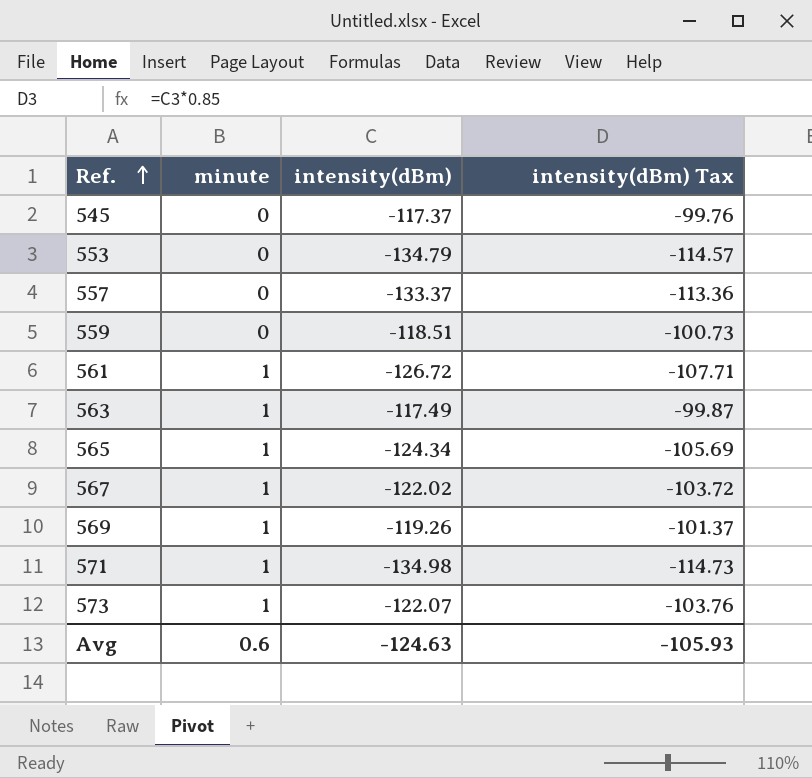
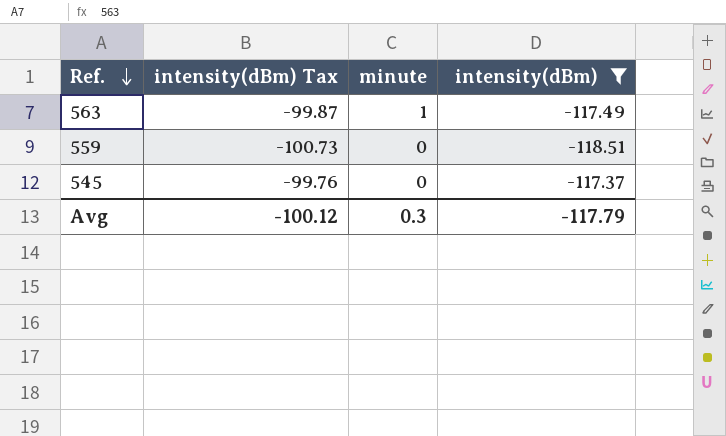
filter: none -> intensity(dBm) >= -118.51
row order: Ref. ascending -> Ref. descending
column intensity(dBm) Tax | position: 4 -> 2
Avg | intensity(dBm) Tax: -105.93 -> -100.12
Avg | minute: 0.6 -> 0.3
Avg | intensity(dBm): -124.63 -> -117.79

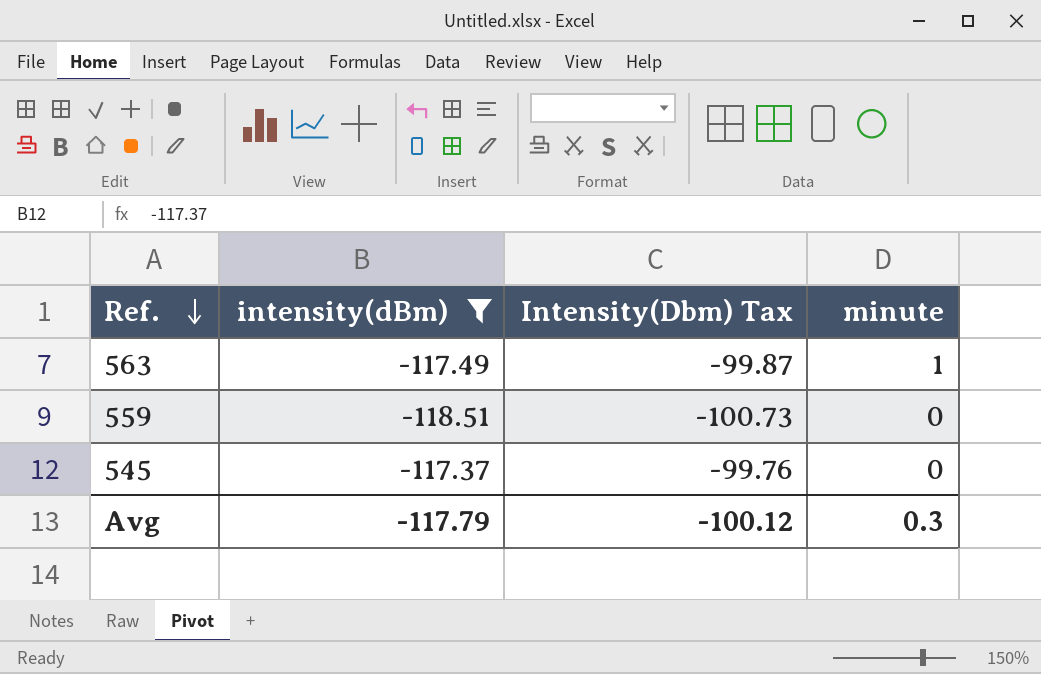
column intensity(dBm) | position: 4 -> 2
column name: intensity(dBm) Tax -> Intensity(Dbm) Tax

